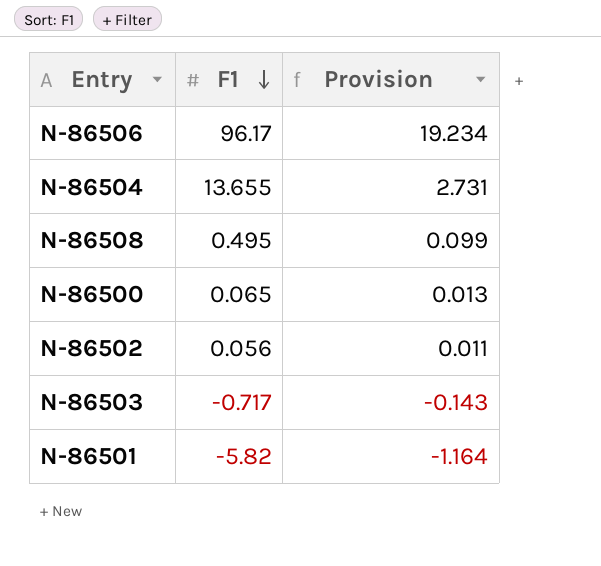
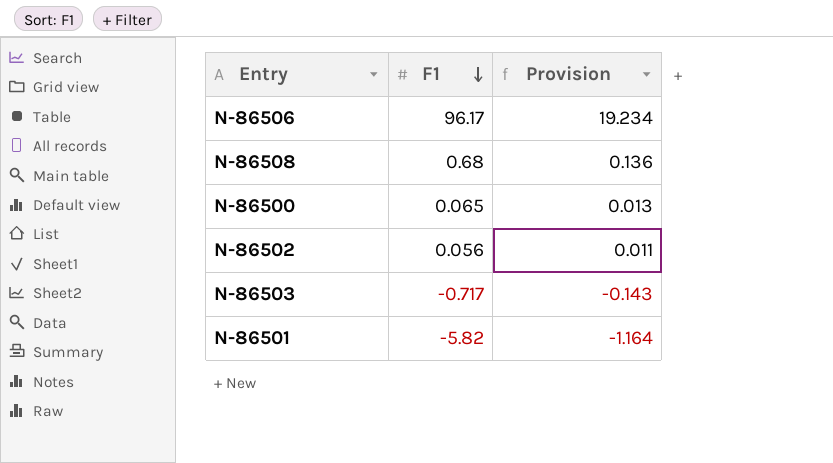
row N-86504: 13.655 | 2.731 -> none
N-86508 | F1: 0.495 -> 0.68
N-86508 | Provision: 0.099 -> 0.136

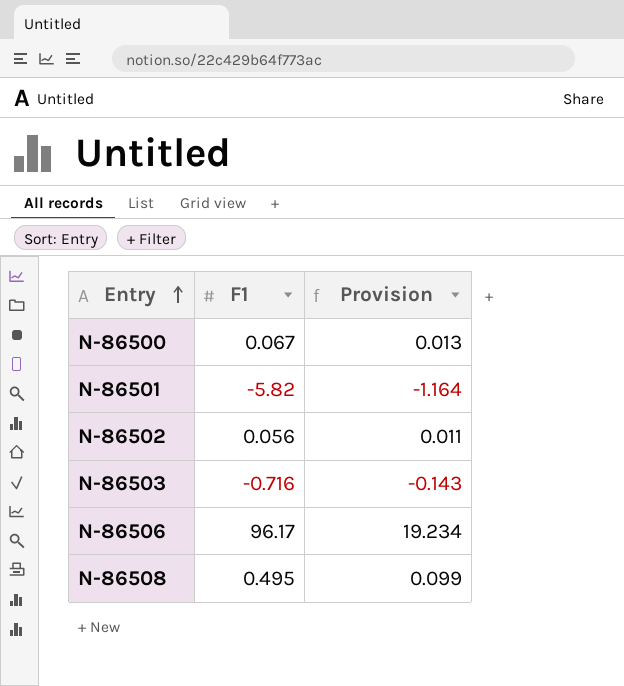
row order: F1 descending -> Entry ascending
N-86500 | F1: 0.065 -> 0.067
N-86503 | F1: -0.717 -> -0.716
N-86508 | F1: 0.68 -> 0.495
N-86508 | Provision: 0.136 -> 0.099

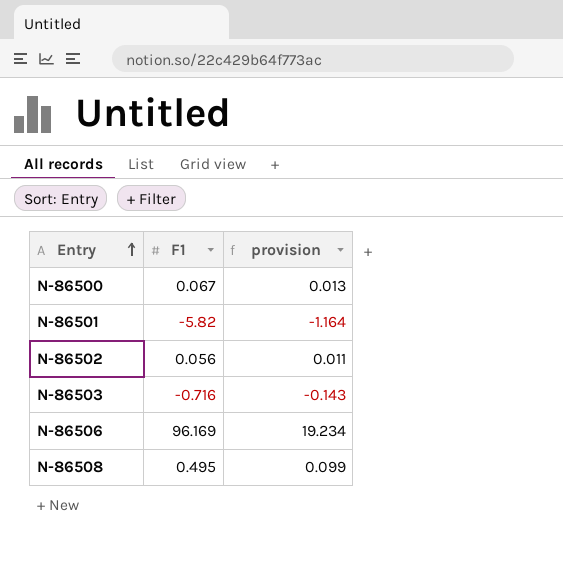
column name: Provision -> provision
N-86506 | F1: 96.17 -> 96.169

